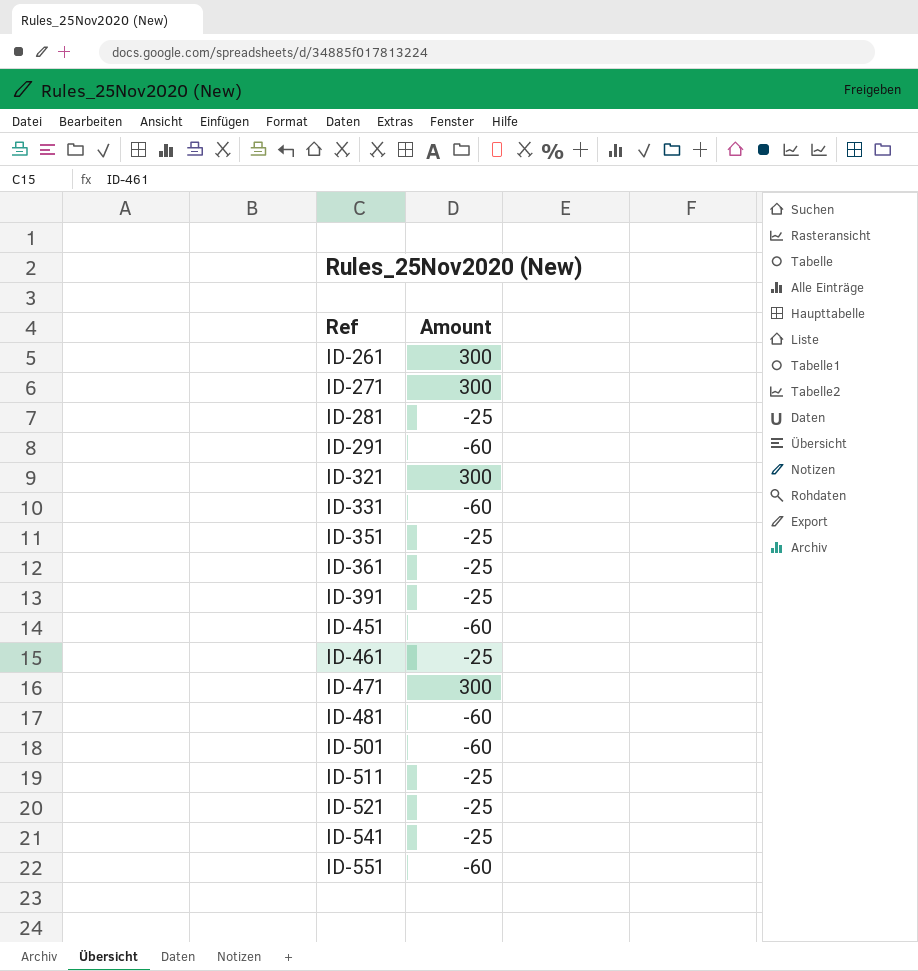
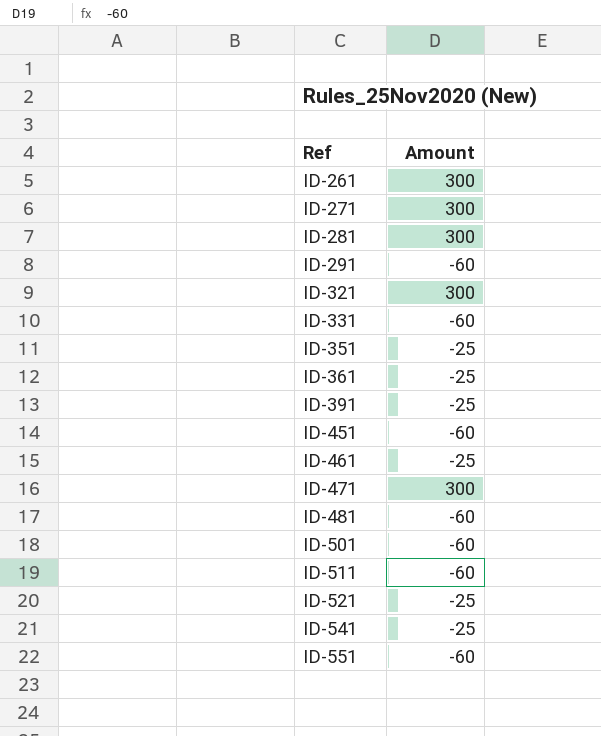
ID-281 | Amount: -25 -> 300
ID-511 | Amount: -25 -> -60

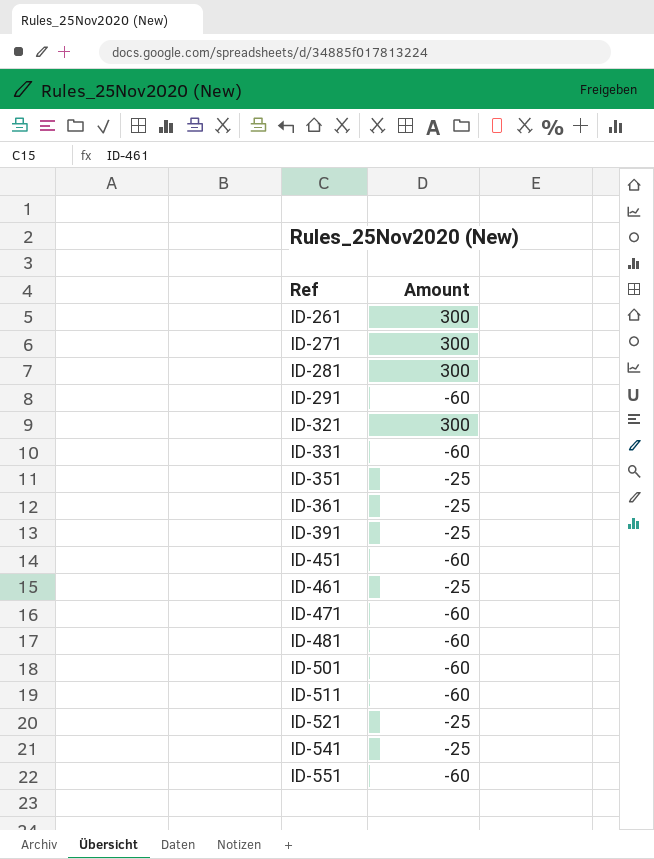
ID-471 | Amount: 300 -> -60

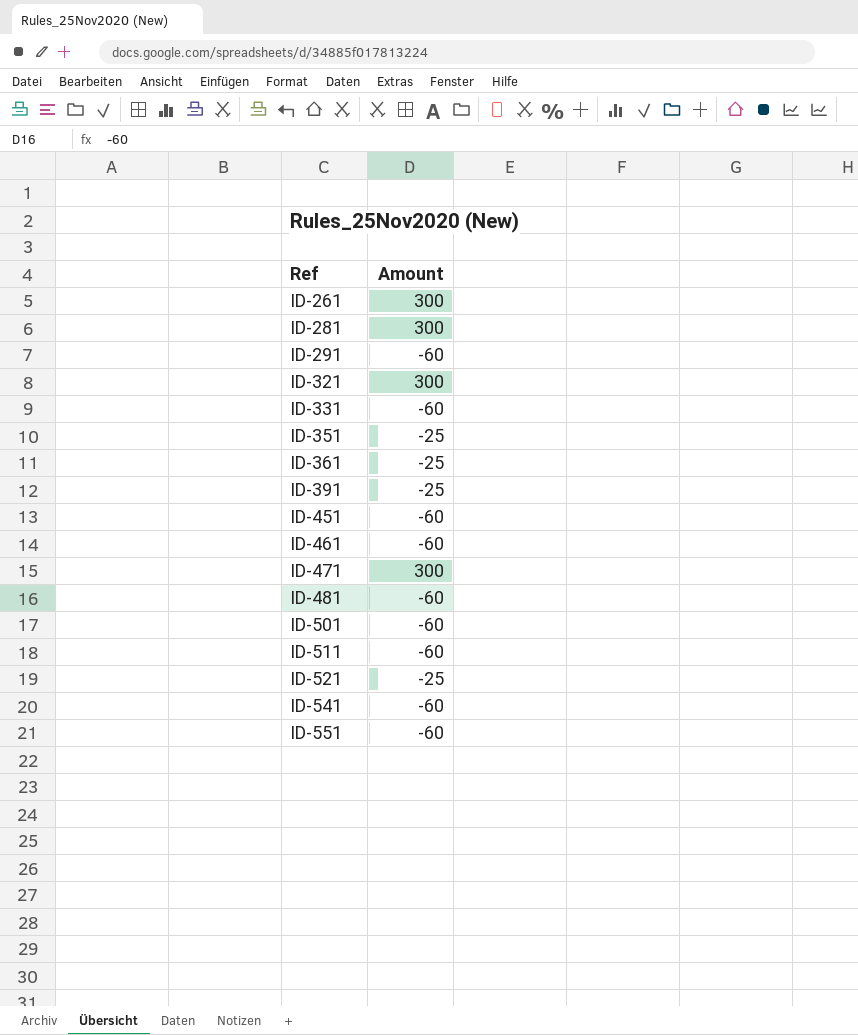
row ID-271: 300 -> none
ID-461 | Amount: -25 -> -60
ID-471 | Amount: -60 -> 300
ID-541 | Amount: -25 -> -60

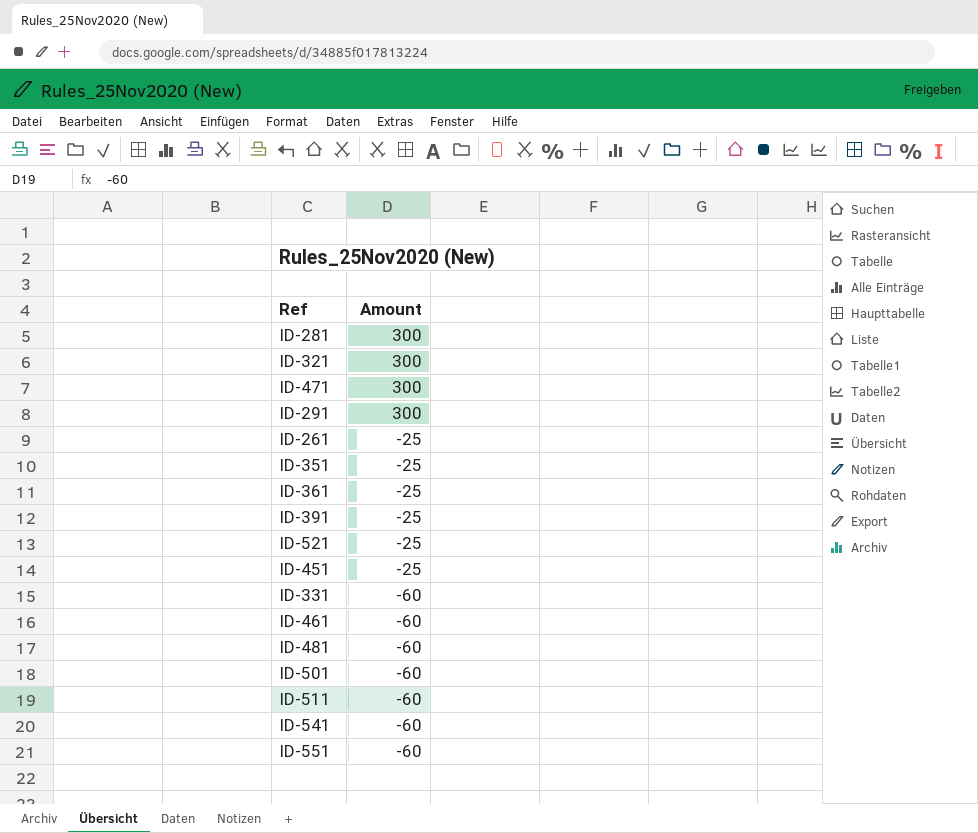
row order: Ref ascending -> Amount descending
ID-291 | Amount: -60 -> 300
ID-261 | Amount: 300 -> -25
ID-451 | Amount: -60 -> -25

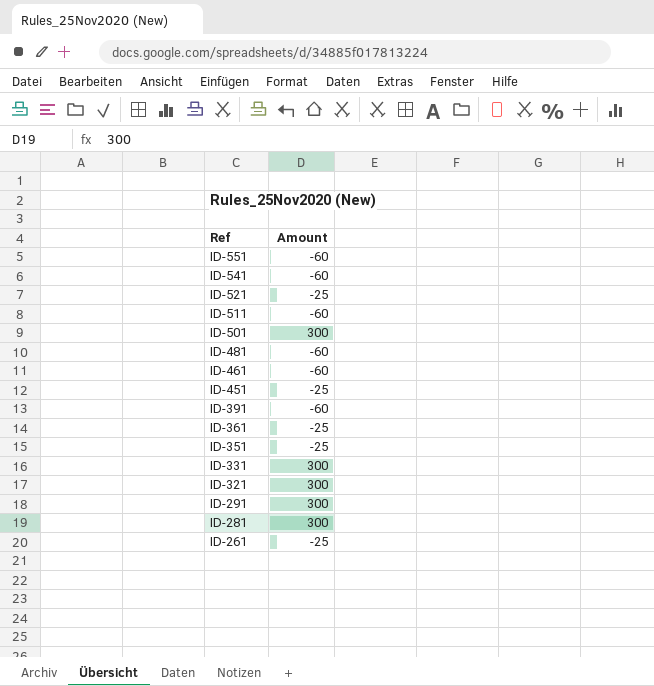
row order: Amount descending -> Ref descending
row ID-471: 300 -> none
ID-501 | Amount: -60 -> 300
ID-391 | Amount: -25 -> -60
ID-331 | Amount: -60 -> 300

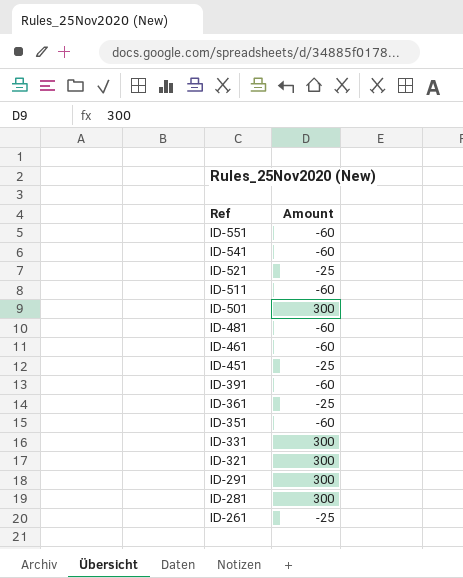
ID-351 | Amount: -25 -> -60

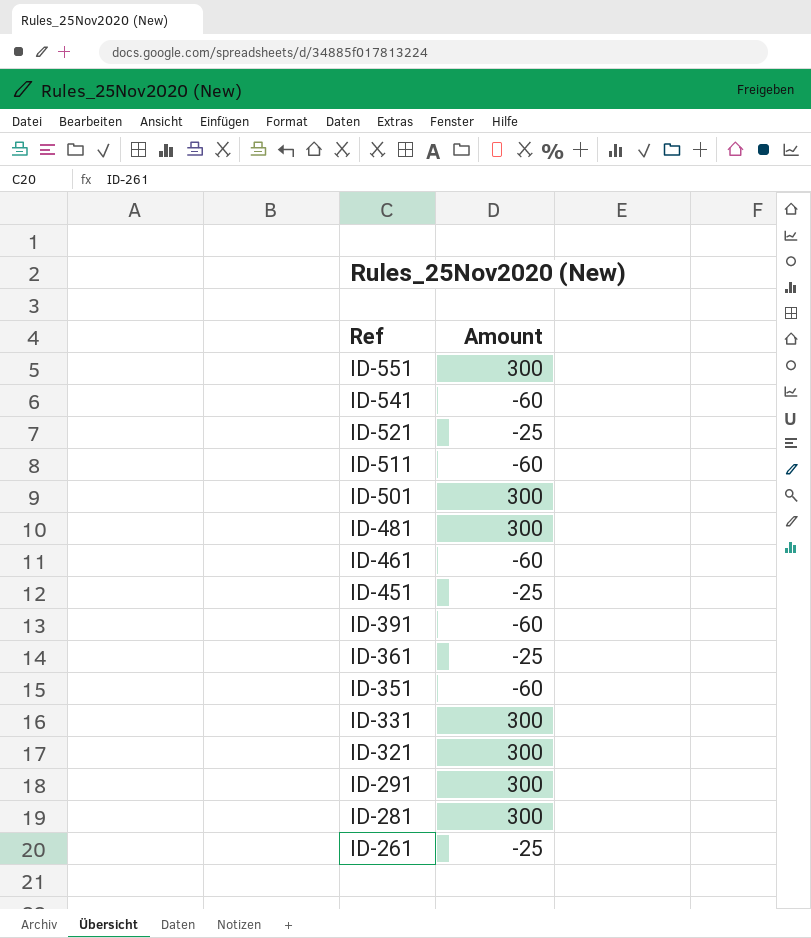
ID-551 | Amount: -60 -> 300
ID-481 | Amount: -60 -> 300

